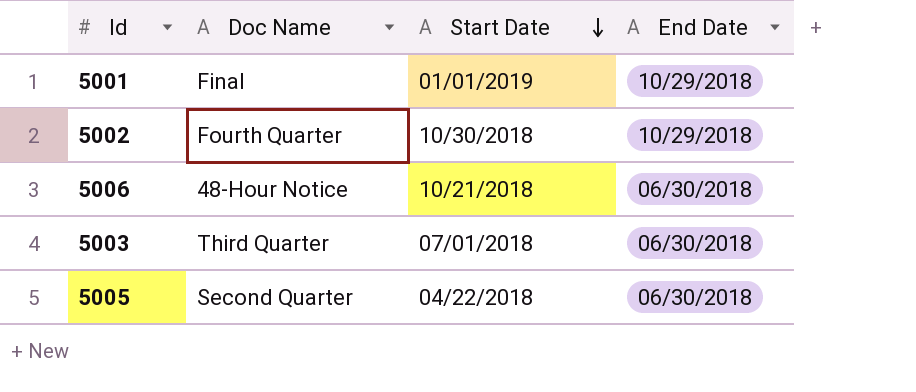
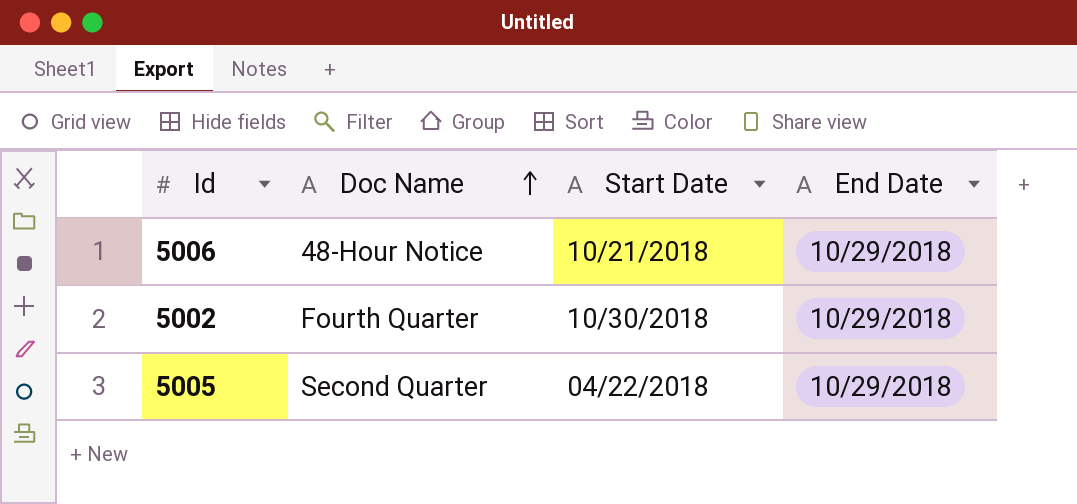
row order: Start Date descending -> Doc Name ascending
row 5001: Final | 01/01/2019 | 10/29/2018 -> none
row 5003: Third Quarter | 07/01/2018 | 06/30/2018 -> none
5006 | End Date: 06/30/2018 -> 10/29/2018
5005 | End Date: 06/30/2018 -> 10/29/2018

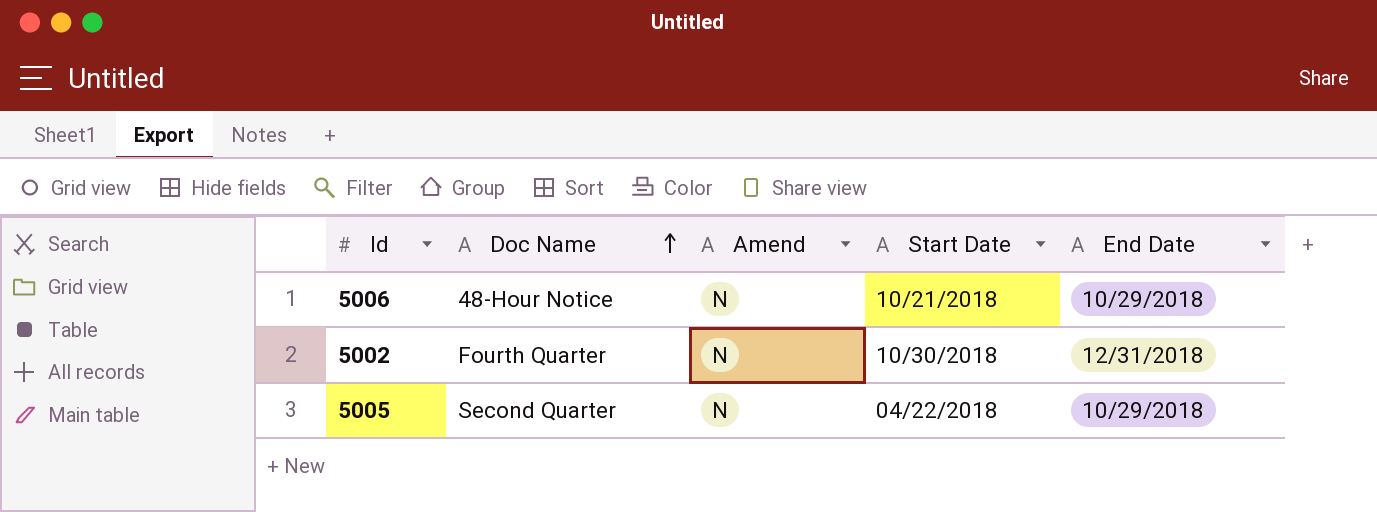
column Amend | position: none -> 3
5002 | End Date: 10/29/2018 -> 12/31/2018

